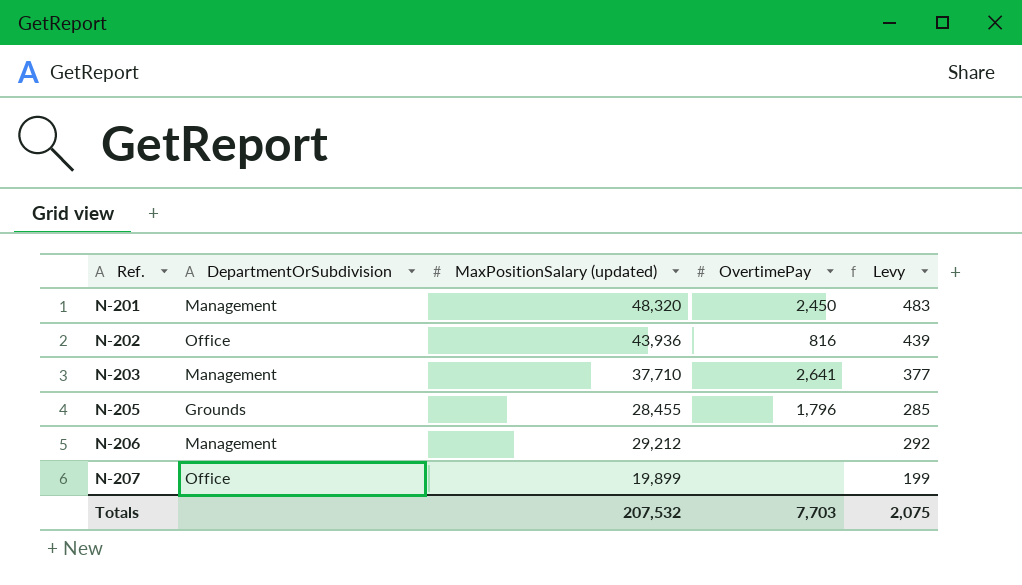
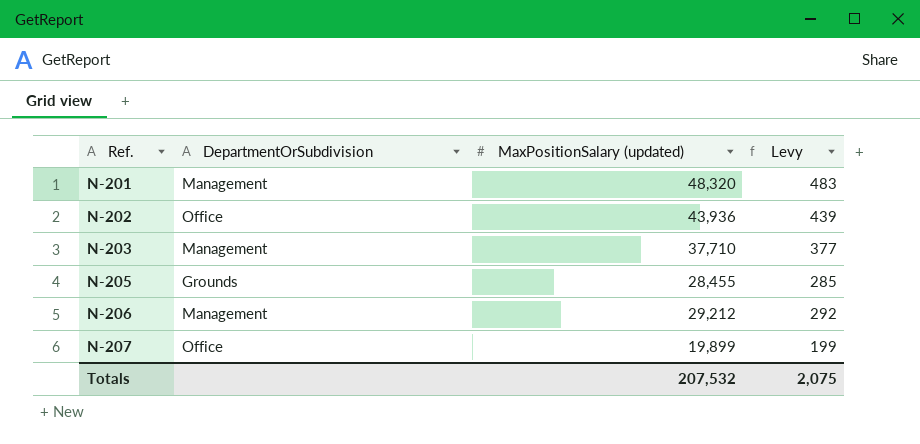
column OvertimePay | position: 4 -> none

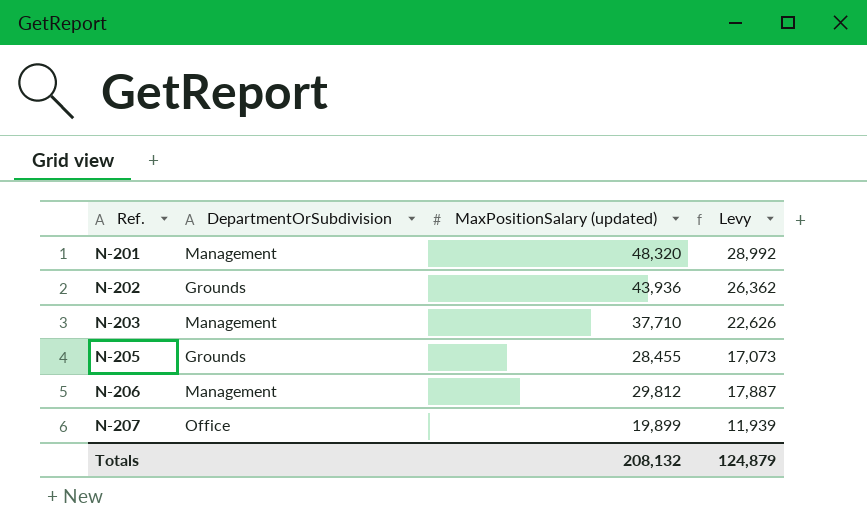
column Levy | formula: [MaxPositionSalary (updated)] * 0.01 -> [MaxPositionSalary (updated)] * 0.6
N-202 | DepartmentOrSubdivision: Office -> Grounds
N-206 | MaxPositionSalary (updated): 29,212 -> 29,812
Totals | MaxPositionSalary (updated): 207,532 -> 208,132
Totals | Levy: 2,075 -> 124,879

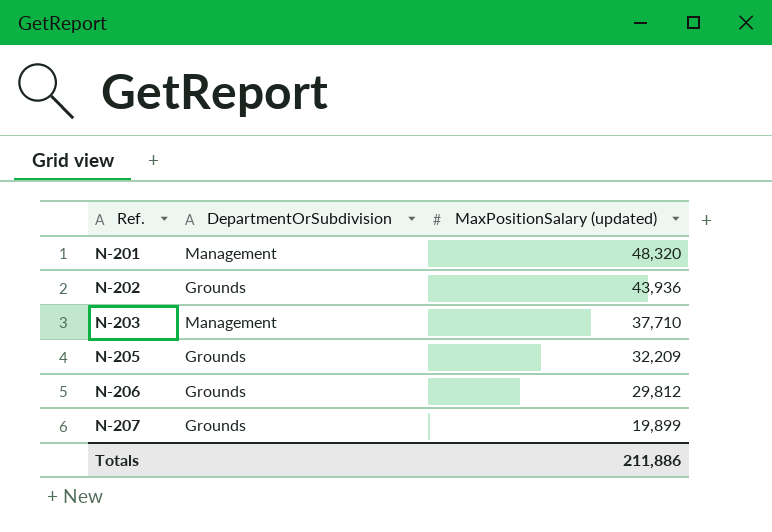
column Levy | formula: [MaxPositionSalary (updated)] * 0.6 -> none
N-205 | MaxPositionSalary (updated): 28,455 -> 32,209
N-206 | DepartmentOrSubdivision: Management -> Grounds
N-207 | DepartmentOrSubdivision: Office -> Grounds
Totals | MaxPositionSalary (updated): 208,132 -> 211,886

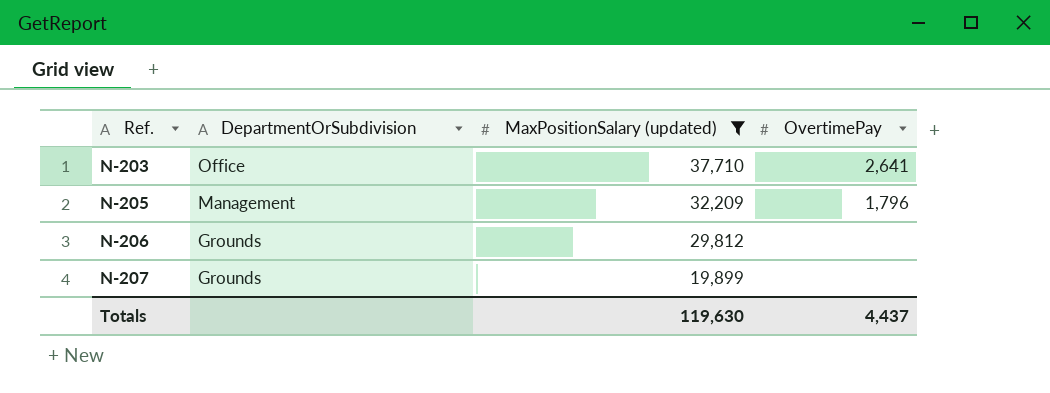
filter: none -> MaxPositionSalary (updated) <= 37,710
column OvertimePay | position: none -> 4
N-203 | DepartmentOrSubdivision: Management -> Office
N-205 | DepartmentOrSubdivision: Grounds -> Management
Totals | MaxPositionSalary (updated): 211,886 -> 119,630

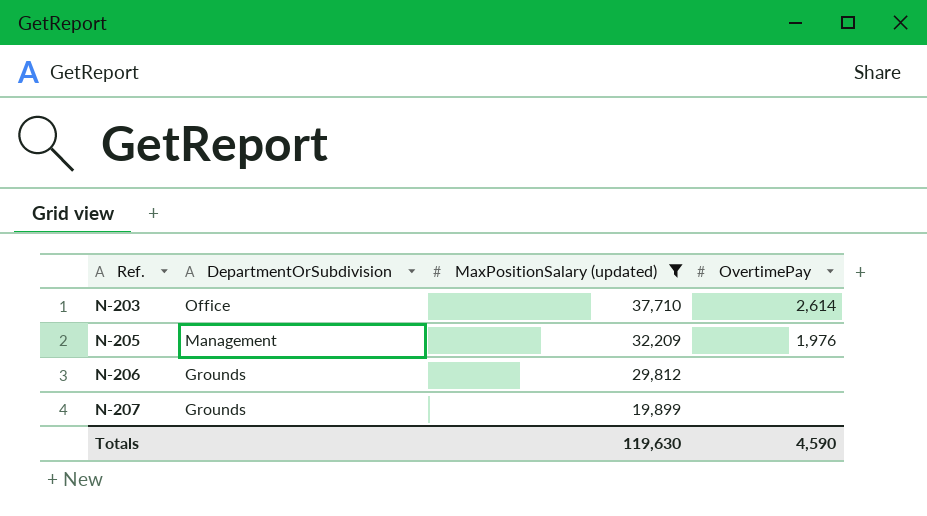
N-203 | OvertimePay: 2,641 -> 2,614
N-205 | OvertimePay: 1,796 -> 1,976
Totals | OvertimePay: 4,437 -> 4,590

